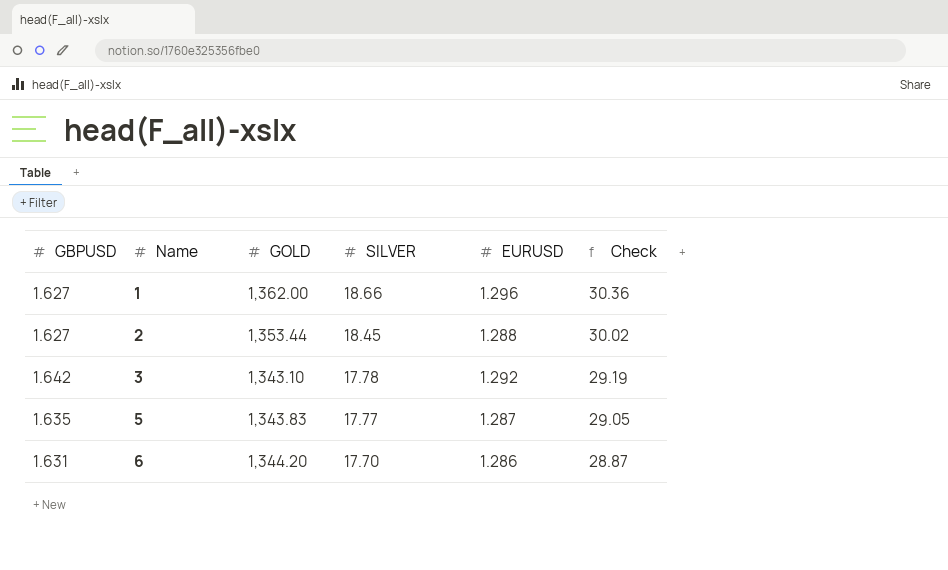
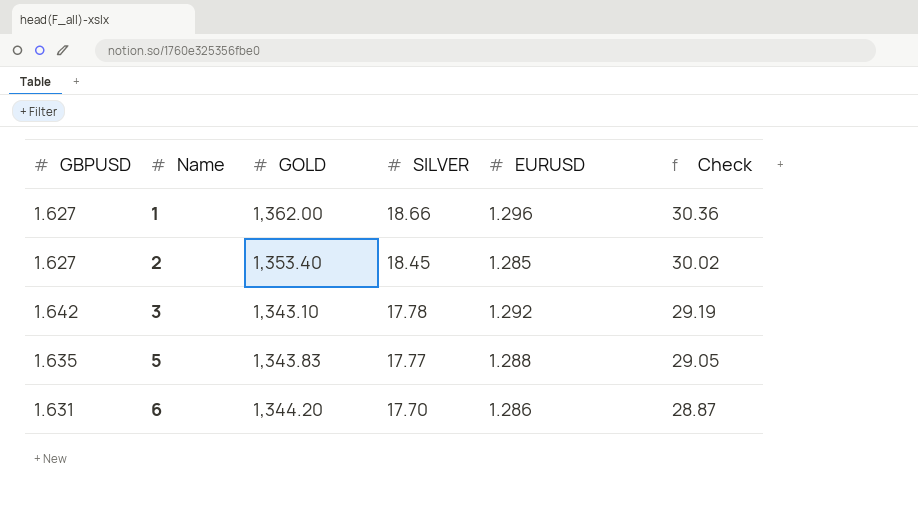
2 | GOLD: 1,353.44 -> 1,353.40
2 | EURUSD: 1.288 -> 1.285
5 | EURUSD: 1.287 -> 1.288

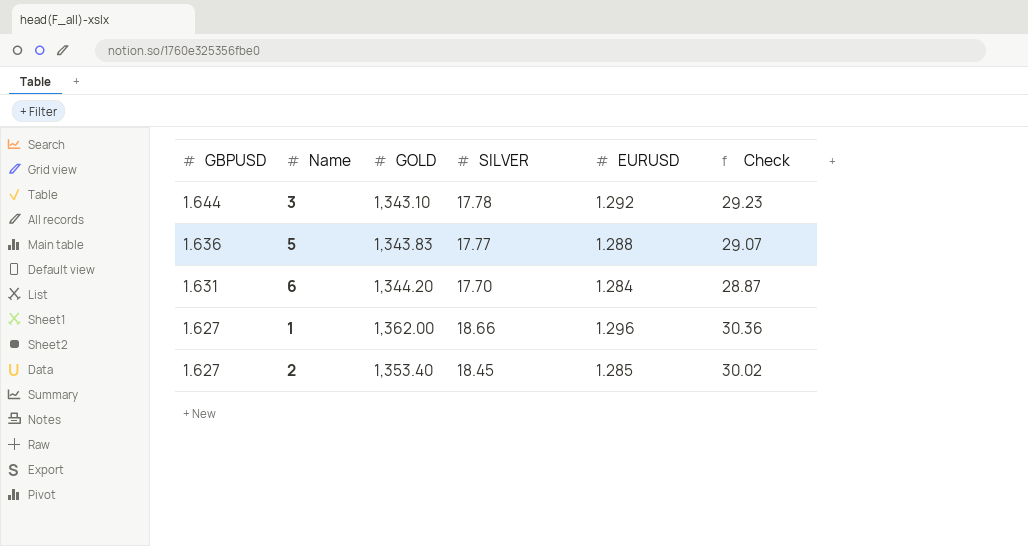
row order: Name ascending -> GBPUSD descending
3 | GBPUSD: 1.642 -> 1.644
3 | Check: 29.19 -> 29.23
5 | GBPUSD: 1.635 -> 1.636
5 | Check: 29.05 -> 29.07
6 | EURUSD: 1.286 -> 1.284

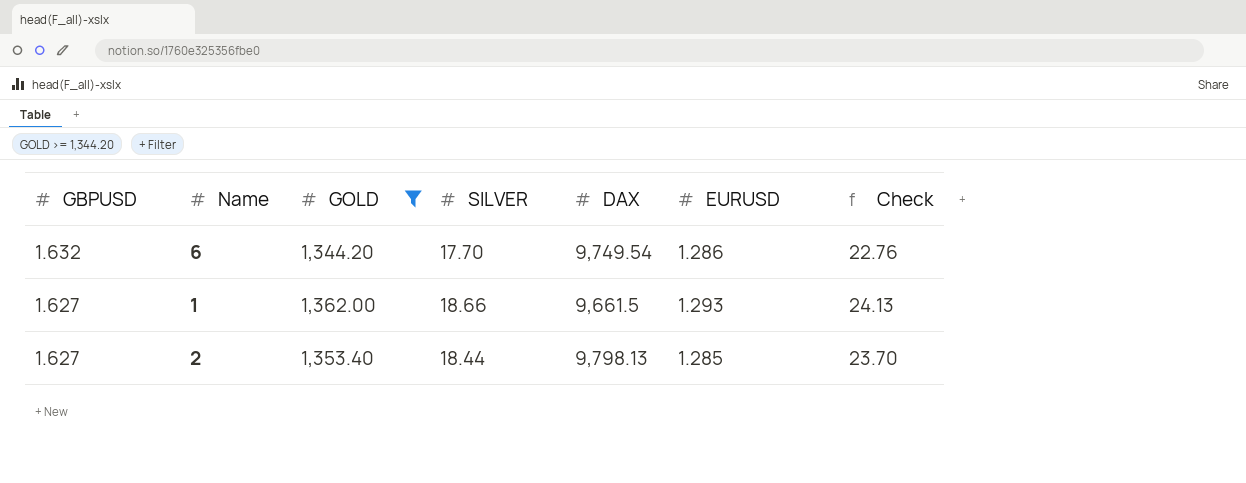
filter: none -> GOLD >= 1,344.20
column DAX | position: none -> 5
column Check | formula: [GBPUSD] * [SILVER] -> [SILVER] * [EURUSD]
6 | GBPUSD: 1.631 -> 1.632
6 | EURUSD: 1.284 -> 1.286
1 | EURUSD: 1.296 -> 1.293
2 | SILVER: 18.45 -> 18.44

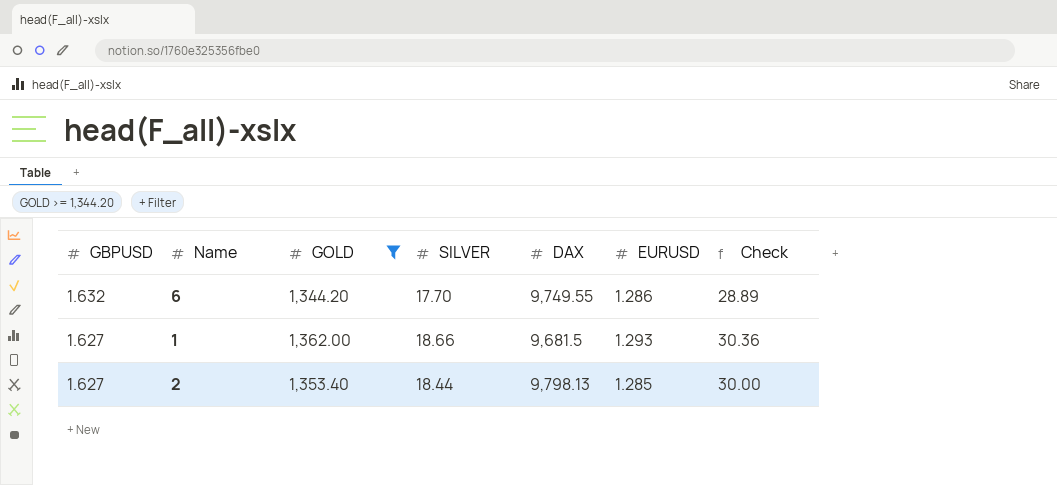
column Check | formula: [SILVER] * [EURUSD] -> [GBPUSD] * [SILVER]
6 | DAX: 9,749.54 -> 9,749.55
1 | DAX: 9,661.5 -> 9,681.5

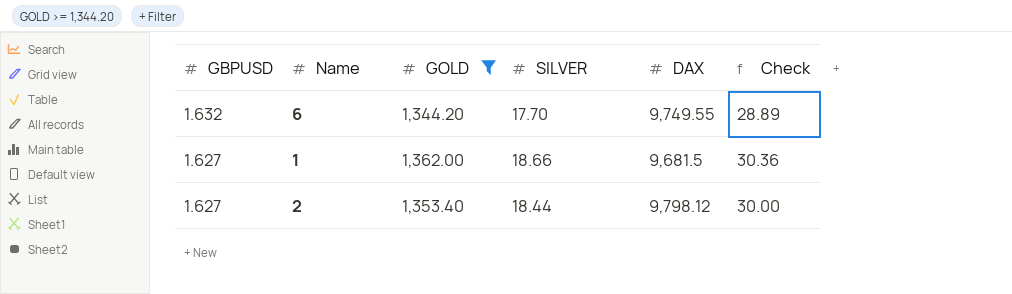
column EURUSD | position: 6 -> none
2 | DAX: 9,798.13 -> 9,798.12

